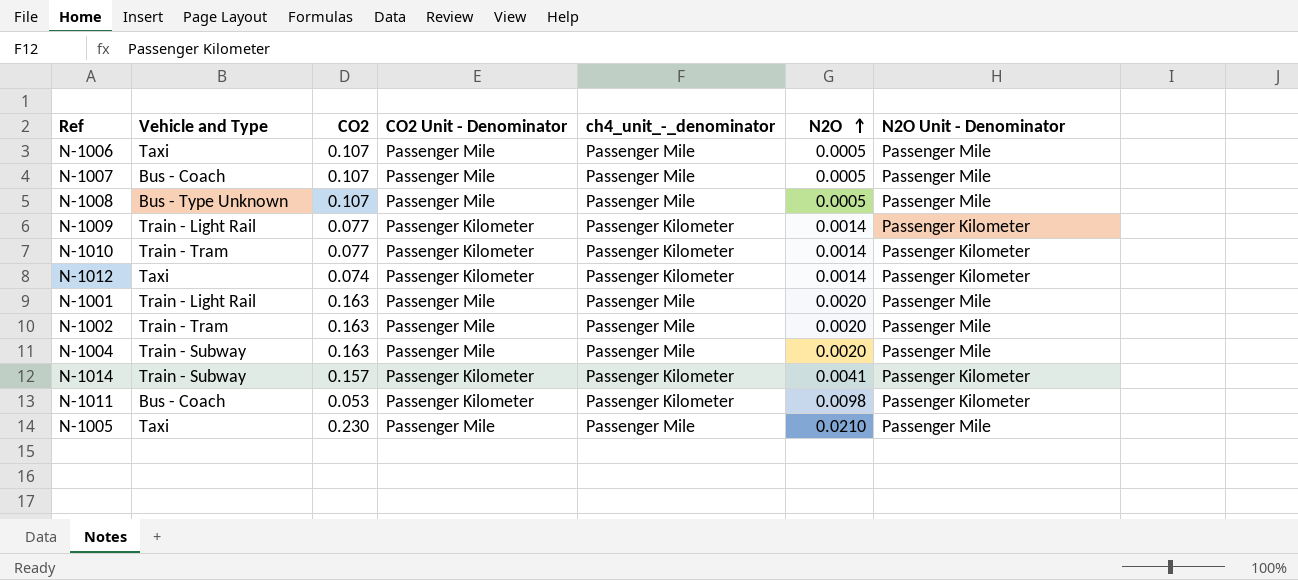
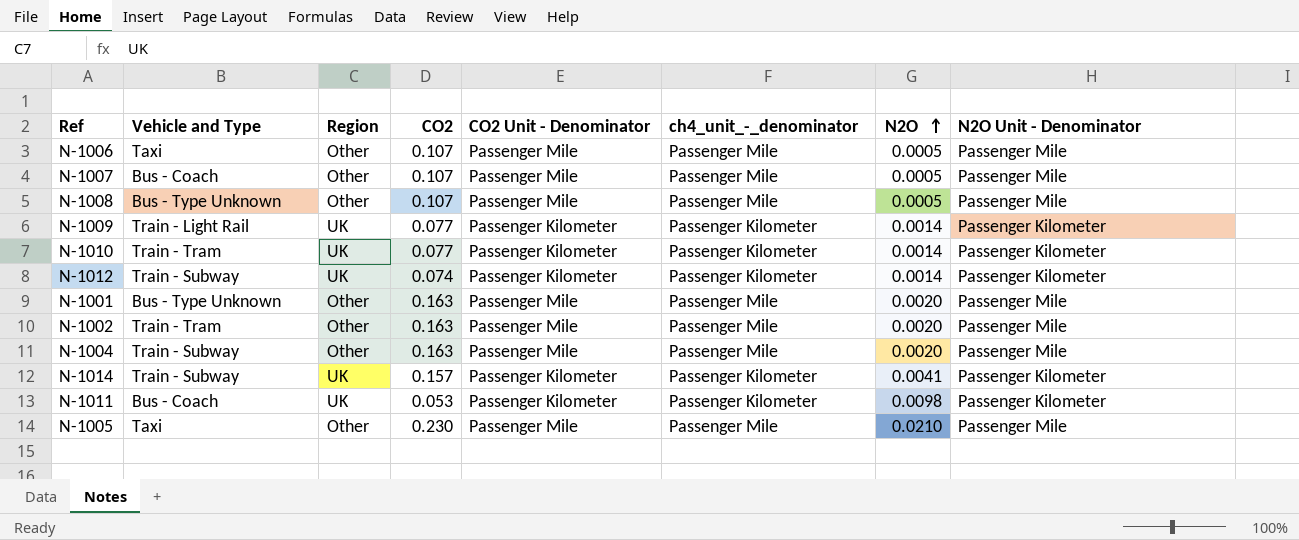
column Region | position: none -> 3
N-1012 | Vehicle and Type: Taxi -> Train - Subway
N-1001 | Vehicle and Type: Train - Light Rail -> Bus - Type Unknown

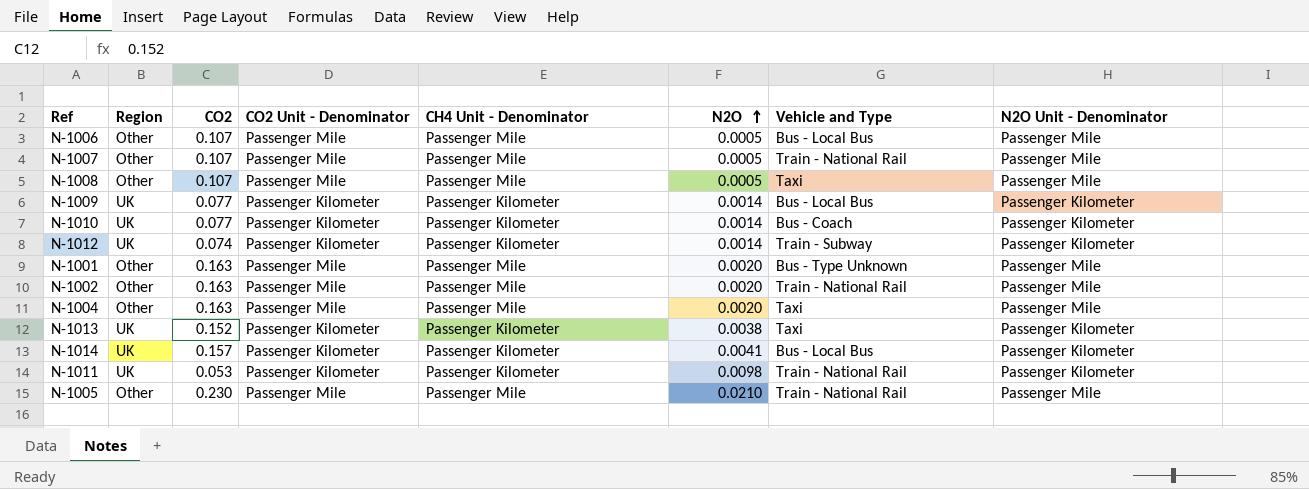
column name: ch4_unit_-_denominator -> CH4 Unit - Denominator
column Vehicle and Type | position: 2 -> 7
N-1006 | Vehicle and Type: Taxi -> Bus - Local Bus
N-1007 | Vehicle and Type: Bus - Coach -> Train - National Rail
N-1008 | Vehicle and Type: Bus - Type Unknown -> Taxi
N-1009 | Vehicle and Type: Train - Light Rail -> Bus - Local Bus
N-1010 | Vehicle and Type: Train - Tram -> Bus - Coach
N-1002 | Vehicle and Type: Train - Tram -> Train - National Rail
N-1004 | Vehicle and Type: Train - Subway -> Taxi
row N-1013: none -> UK | 0.152 | Passenger Kilometer | Passenger Kilometer | 0.0038 | Taxi | Passenger Kilometer
N-1014 | Vehicle and Type: Train - Subway -> Bus - Local Bus
N-1011 | Vehicle and Type: Bus - Coach -> Train - National Rail
N-1005 | Vehicle and Type: Taxi -> Train - National Rail

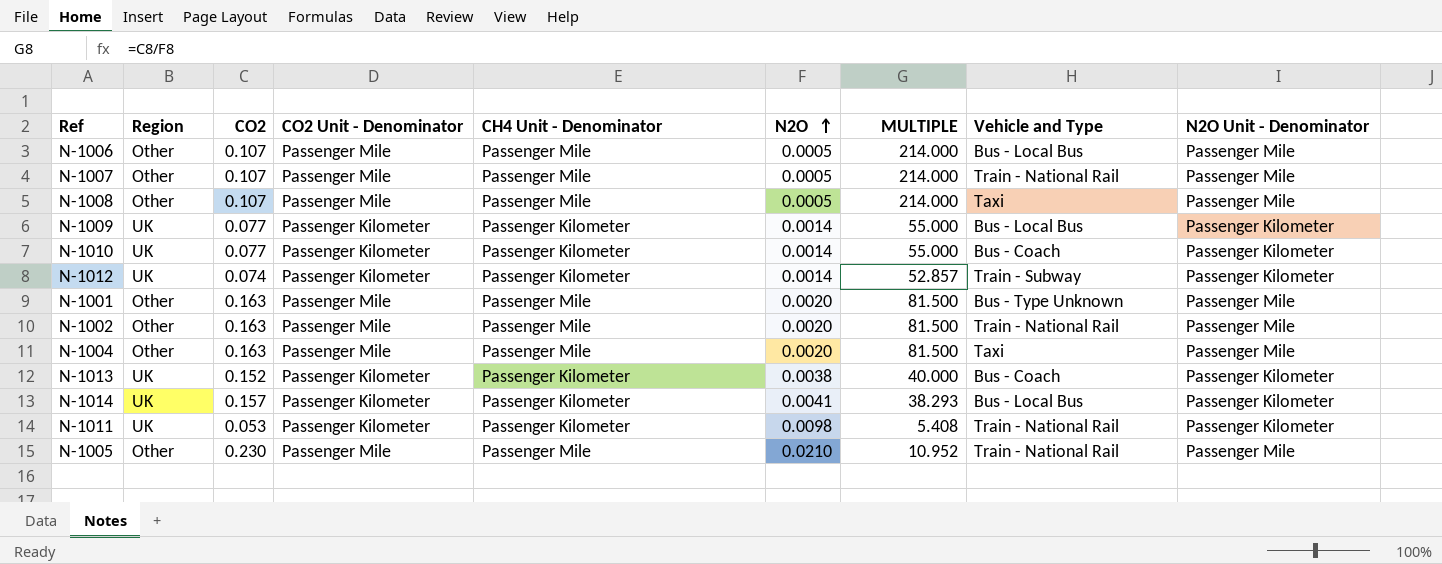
column MULTIPLE | formula: none -> [CO2] / [N2O]
N-1013 | Vehicle and Type: Taxi -> Bus - Coach

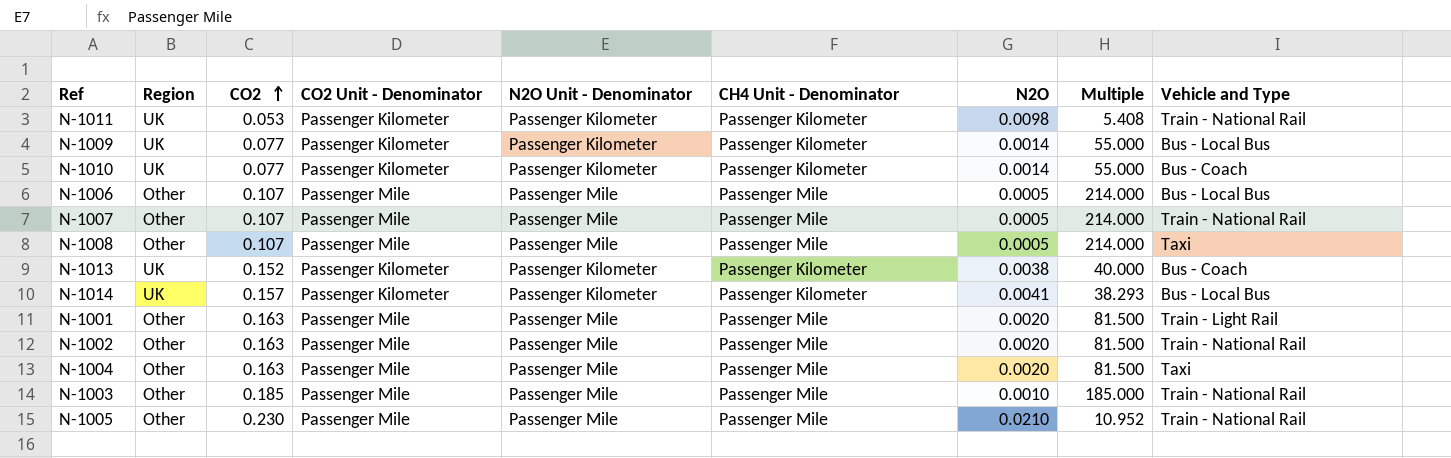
row order: N2O ascending -> CO2 ascending
column N2O Unit - Denominator | position: 9 -> 5
column name: MULTIPLE -> Multiple
row N-1012: UK | 0.074 | Passenger Kilometer | Passenger Kilometer | 0.0014 | 52.857 | Train - Subway | Passenger Kilometer -> none
N-1001 | Vehicle and Type: Bus - Type Unknown -> Train - Light Rail
row N-1003: none -> Other | 0.185 | Passenger Mile | Passenger Mile | Passenger Mile | 0.0010 | 185.000 | Train - National Rail

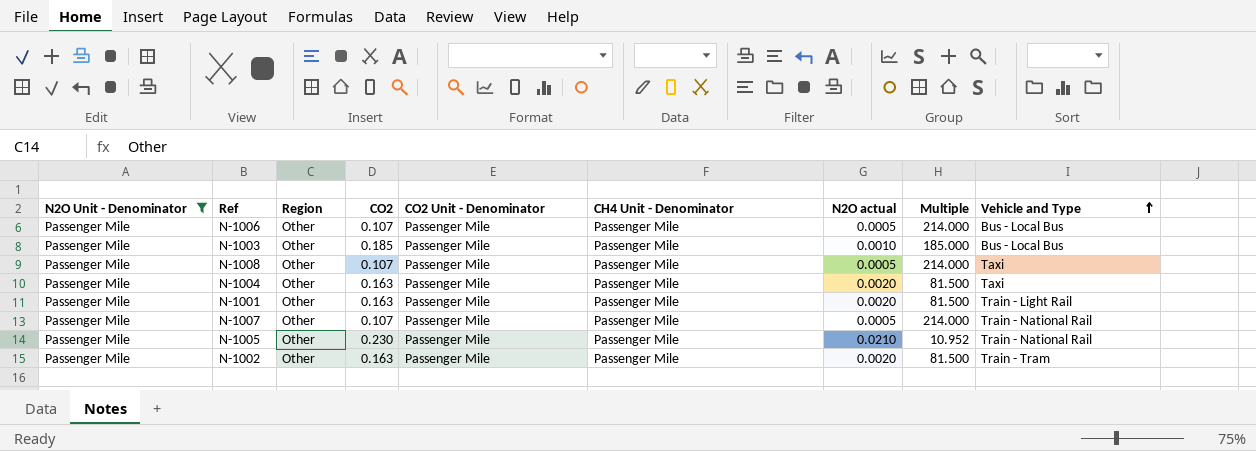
filter: none -> N2O Unit - Denominator = Passenger Mile
row order: CO2 ascending -> Vehicle and Type ascending
column N2O Unit - Denominator | position: 5 -> 1
column name: N2O -> N2O actual
N-1003 | Vehicle and Type: Train - National Rail -> Bus - Local Bus
N-1002 | Vehicle and Type: Train - National Rail -> Train - Tram

